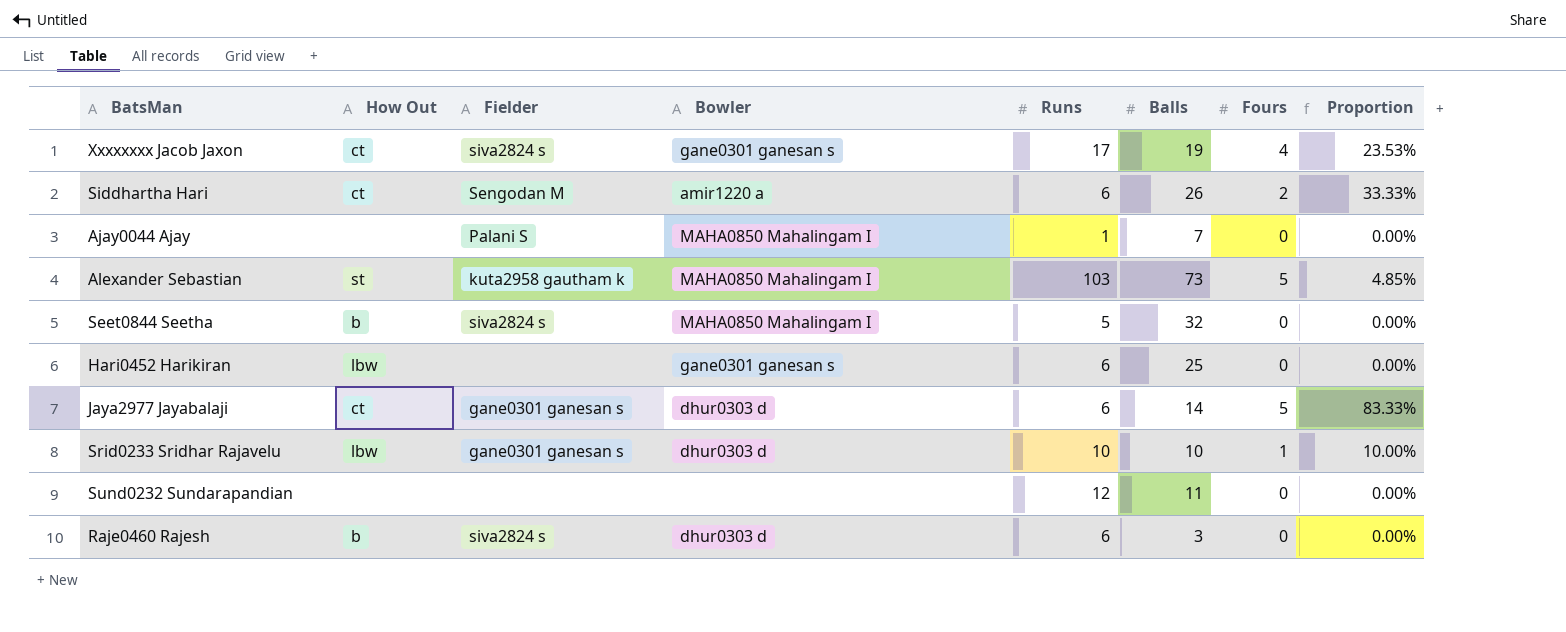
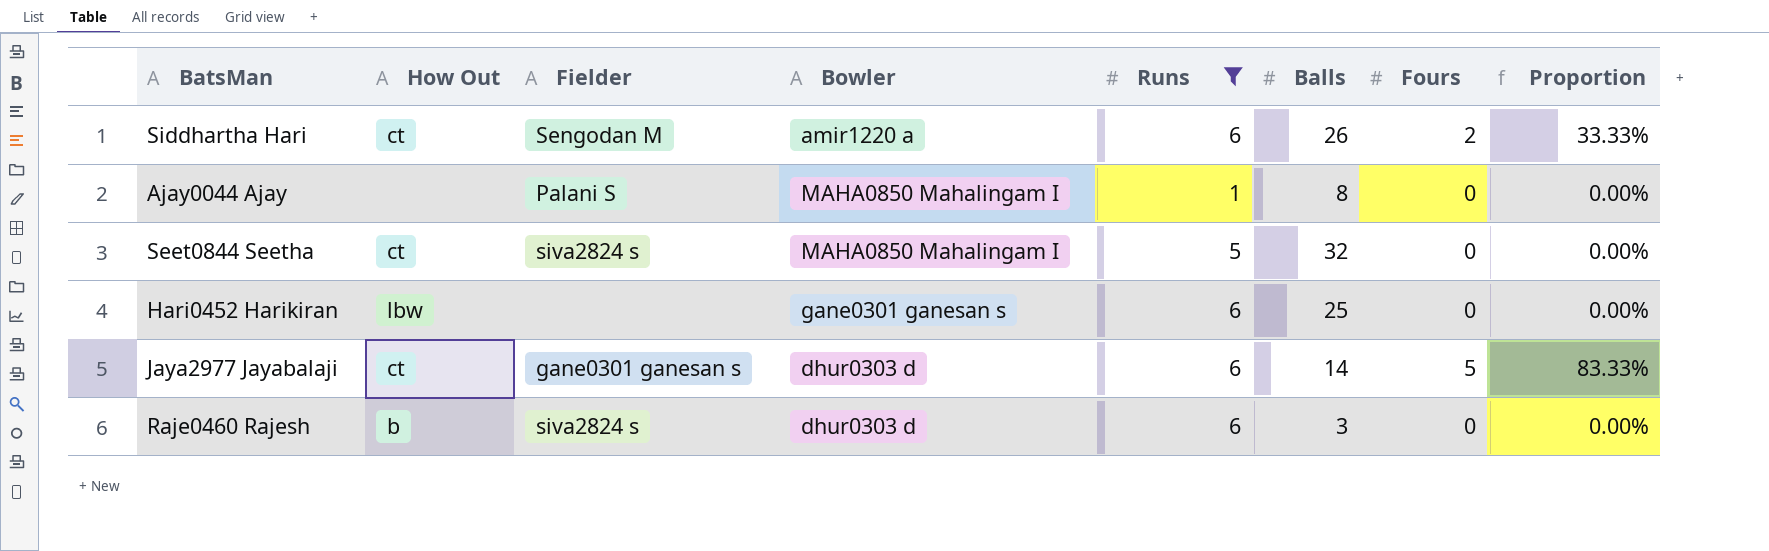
filter: none -> Runs <= 6
Ajay0044 Ajay | Balls: 7 -> 8
Seet0844 Seetha | How Out: b -> ct

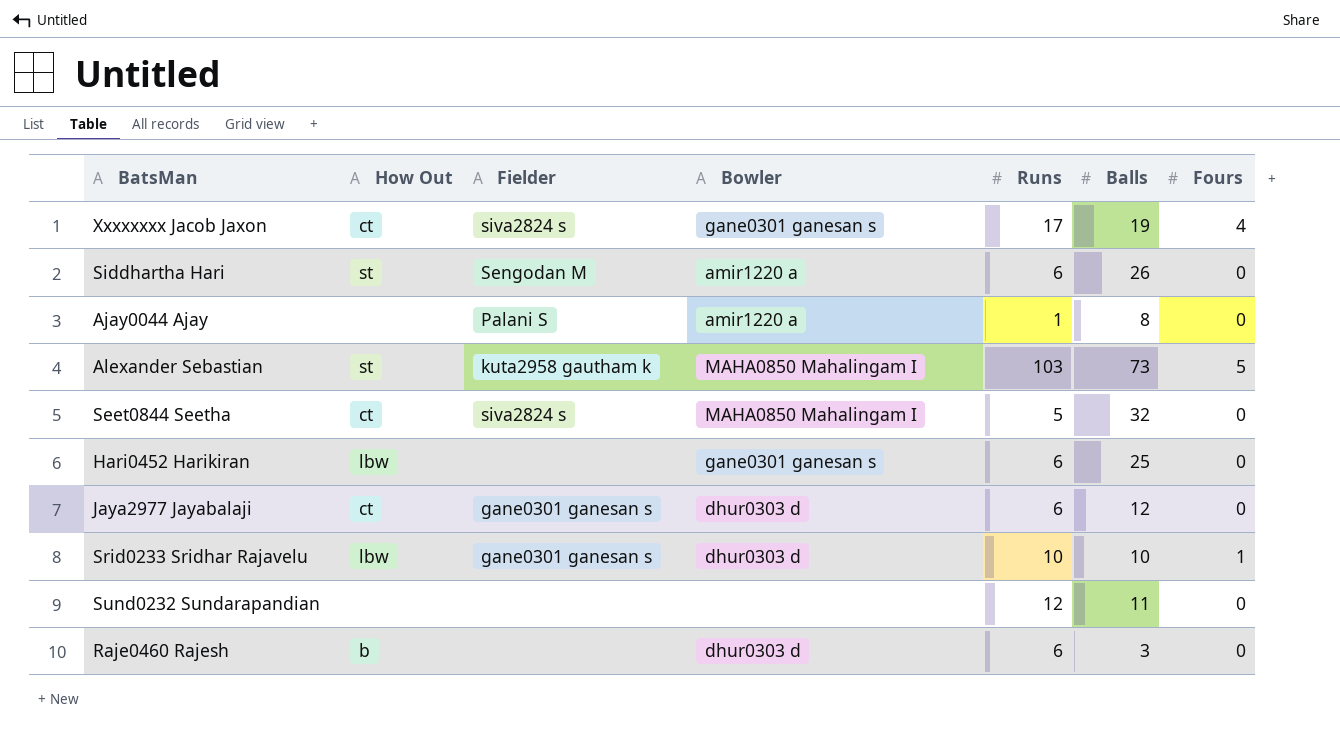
filter: Runs <= 6 -> none
column Proportion | formula: [Fours] / [Runs] -> none
Siddhartha Hari | How Out: ct -> st
Siddhartha Hari | Fours: 2 -> 0
Ajay0044 Ajay | Bowler: MAHA0850 Mahalingam I -> amir1220 a
Jaya2977 Jayabalaji | Balls: 14 -> 12
Jaya2977 Jayabalaji | Fours: 5 -> 0
Raje0460 Rajesh | Fielder: siva2824 s -> none

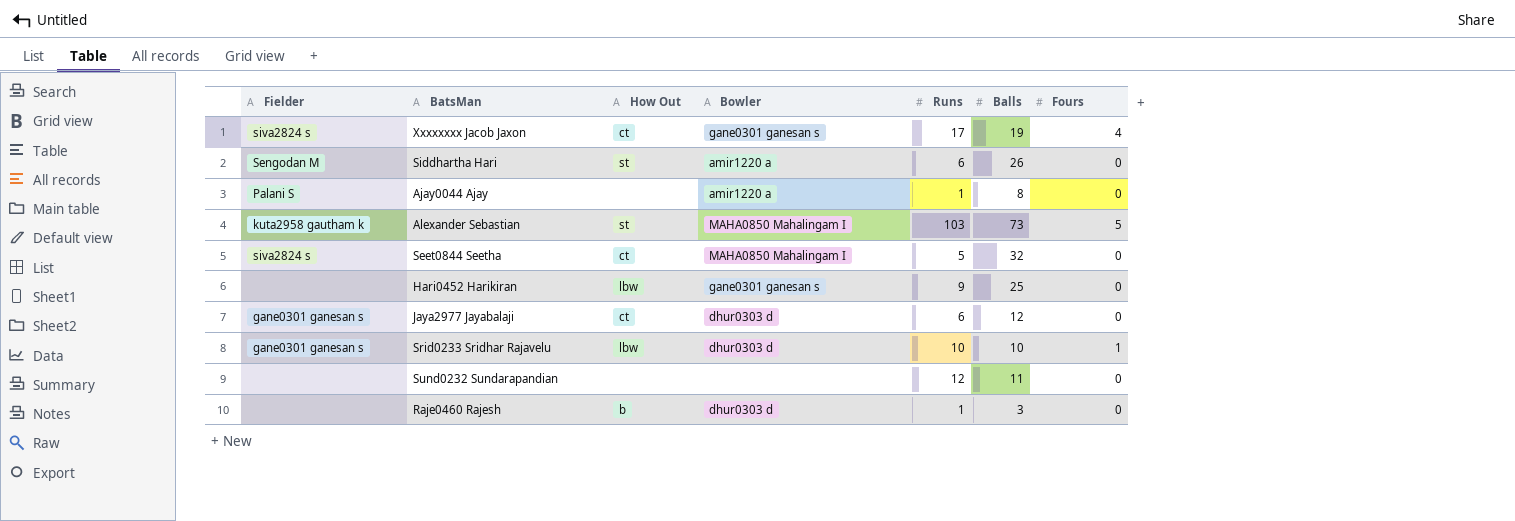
column Fielder | position: 3 -> 1
Hari0452 Harikiran | Runs: 6 -> 9
Raje0460 Rajesh | Runs: 6 -> 1

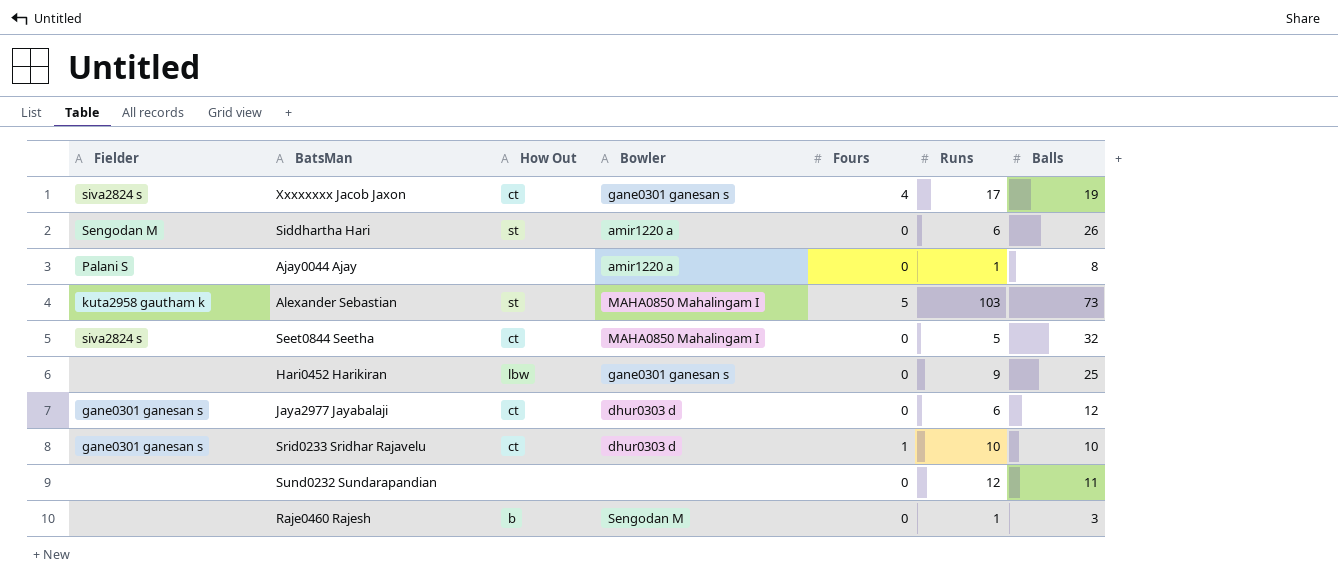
column Fours | position: 7 -> 5
Srid0233 Sridhar Rajavelu | How Out: lbw -> ct
Raje0460 Rajesh | Bowler: dhur0303 d -> Sengodan M

